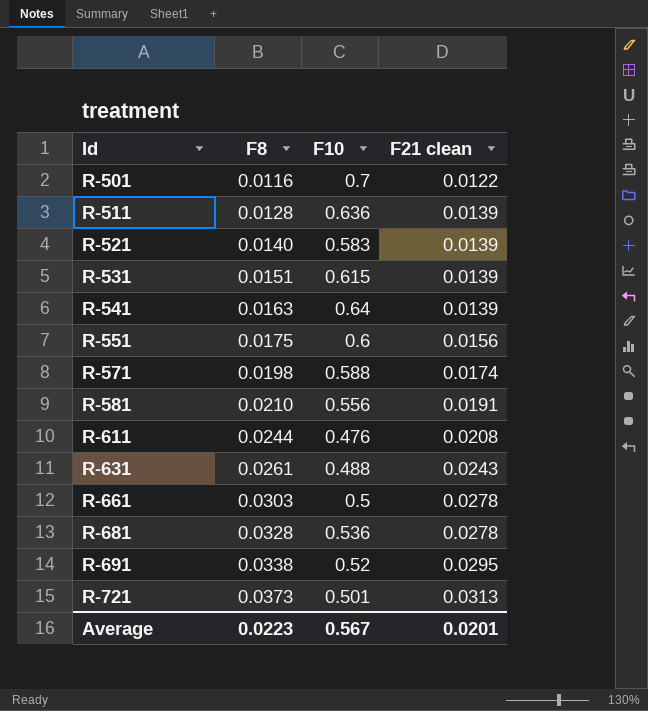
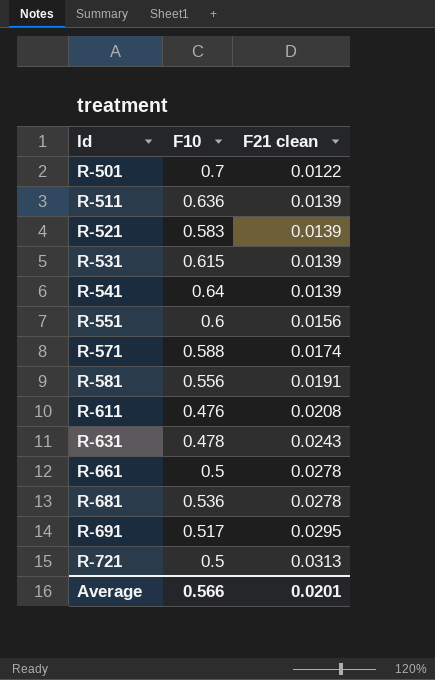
column F8 | position: 2 -> none
R-631 | F10: 0.488 -> 0.478
R-691 | F10: 0.52 -> 0.517
R-721 | F10: 0.501 -> 0.5
Average | F10: 0.567 -> 0.566

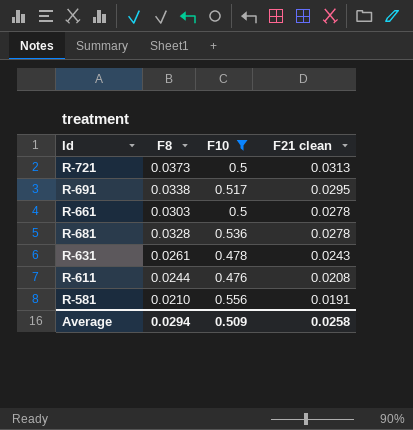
filter: none -> F10 <= 0.556
row order: Id ascending -> F21 clean descending
column F8 | position: none -> 2
Average | F10: 0.566 -> 0.509
Average | F21 clean: 0.0201 -> 0.0258

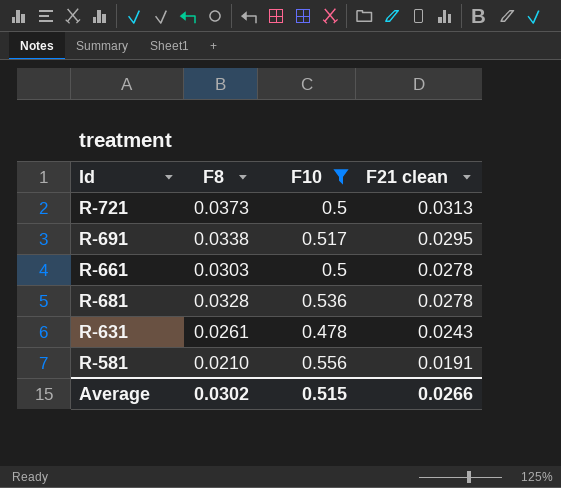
row R-611: 0.0244 | 0.476 | 0.0208 -> none
Average | F8: 0.0294 -> 0.0302
Average | F10: 0.509 -> 0.515
Average | F21 clean: 0.0258 -> 0.0266

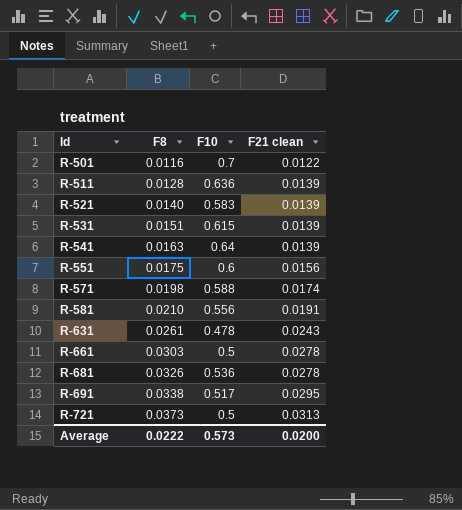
filter: F10 <= 0.556 -> none
row order: F21 clean descending -> Id ascending
R-681 | F8: 0.0328 -> 0.0326
Average | F8: 0.0302 -> 0.0222
Average | F10: 0.515 -> 0.573
Average | F21 clean: 0.0266 -> 0.0200

